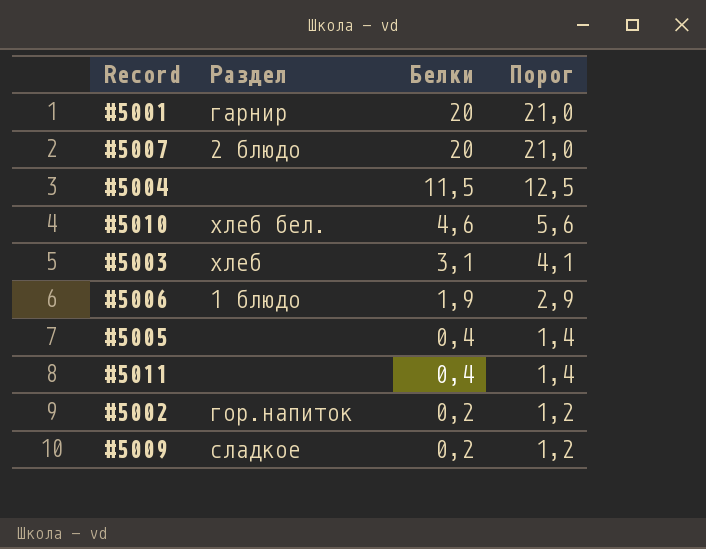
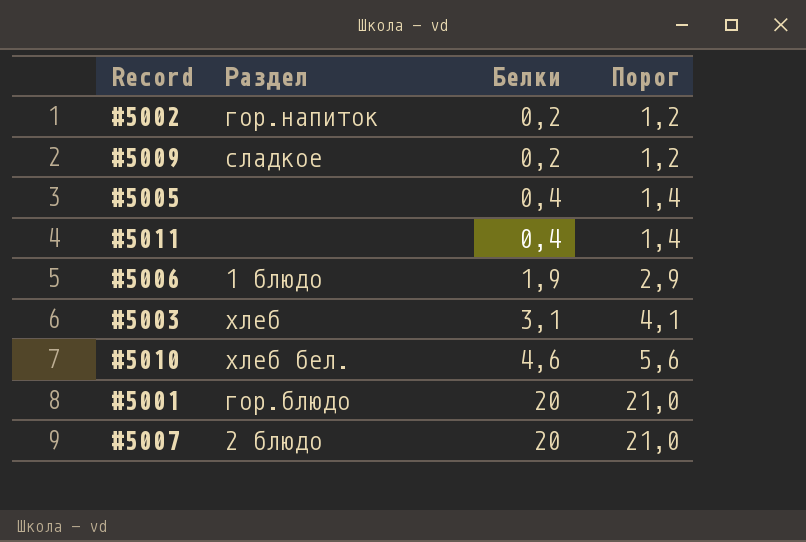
row order: Белки descending -> Белки ascending
row #5004: none | 11,5 | 12,5 -> none
#5001 | Раздел: гарнир -> гор.блюдо

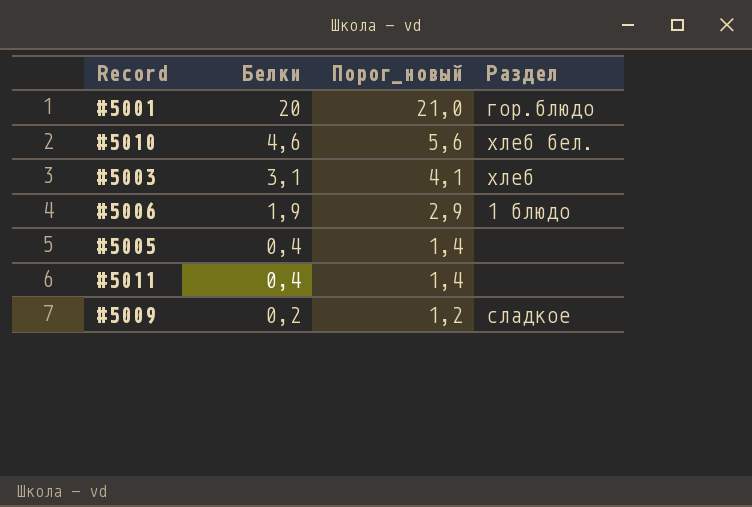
row order: Белки ascending -> Белки descending
column name: Порог -> Порог_новый
column Раздел | position: 2 -> 4
row #5002: гор.напиток | 0,2 | 1,2 -> none
row #5007: 2 блюдо | 20 | 21,0 -> none

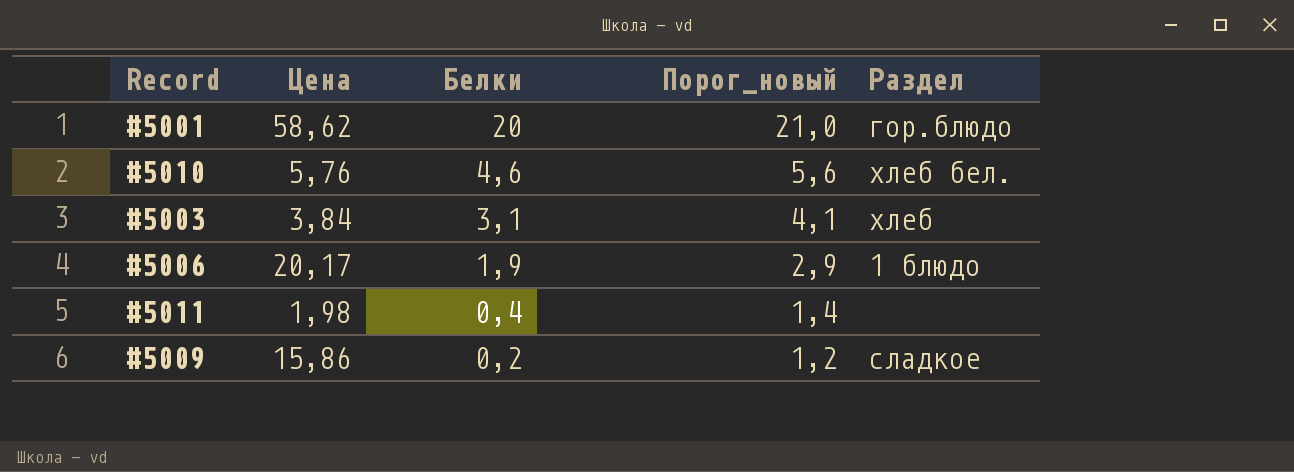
column Цена | position: none -> 2
row #5005: 0,4 | 1,4 | none -> none

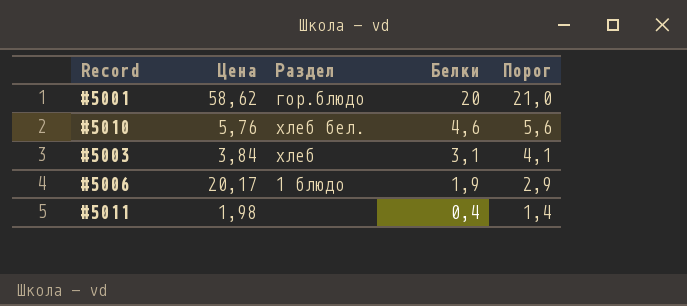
column Раздел | position: 5 -> 3
column name: Порог_новый -> Порог
row #5009: 15,86 | 0,2 | 1,2 | сладкое -> none

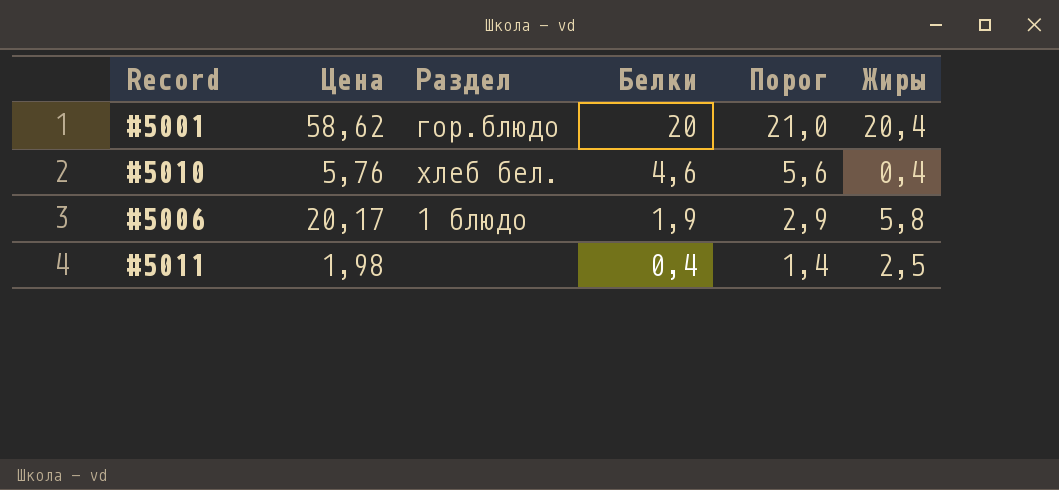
column Жиры | position: none -> 6
row #5003: 3,84 | хлеб | 3,1 | 4,1 -> none

